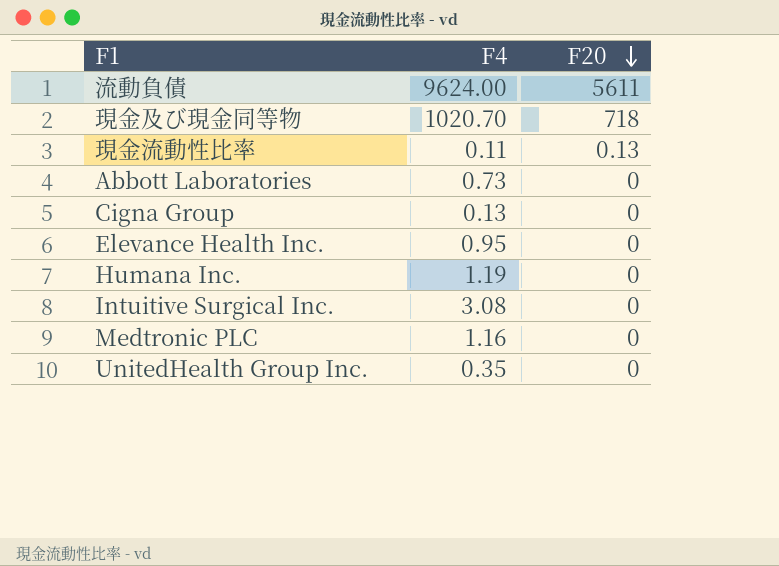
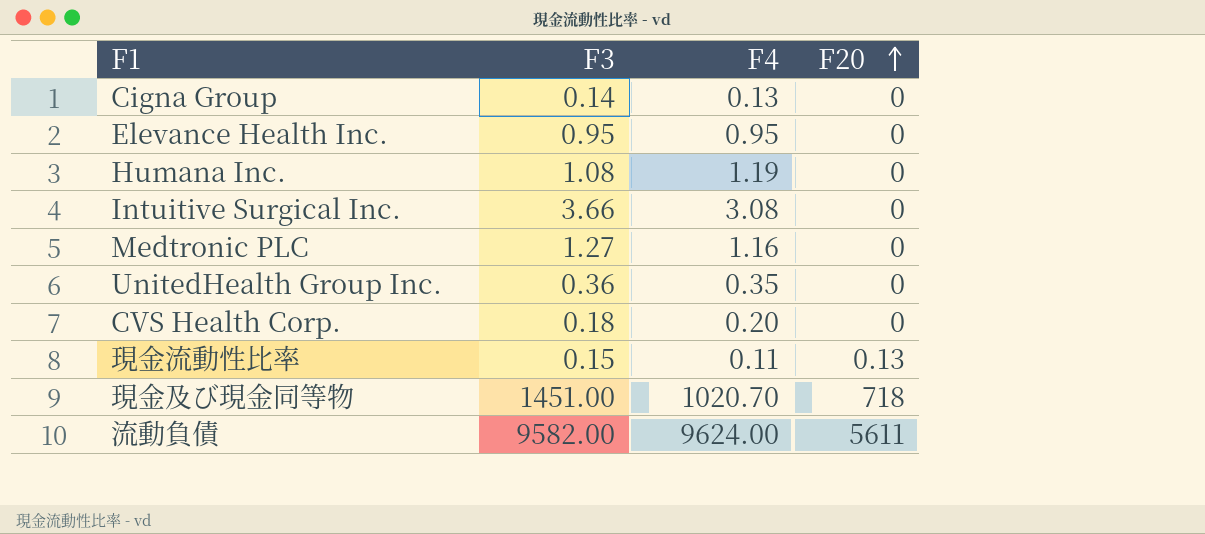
row order: F20 descending -> F20 ascending
column F3 | position: none -> 2
row Abbott Laboratories: 0.73 | 0 -> none
row CVS Health Corp.: none -> 0.18 | 0.20 | 0

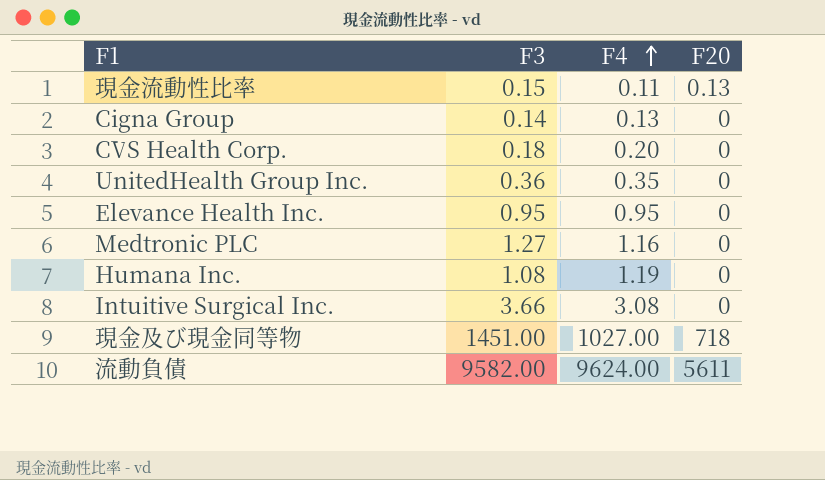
row order: F20 ascending -> F4 ascending
現金及び現金同等物 | F4: 1020.70 -> 1027.00

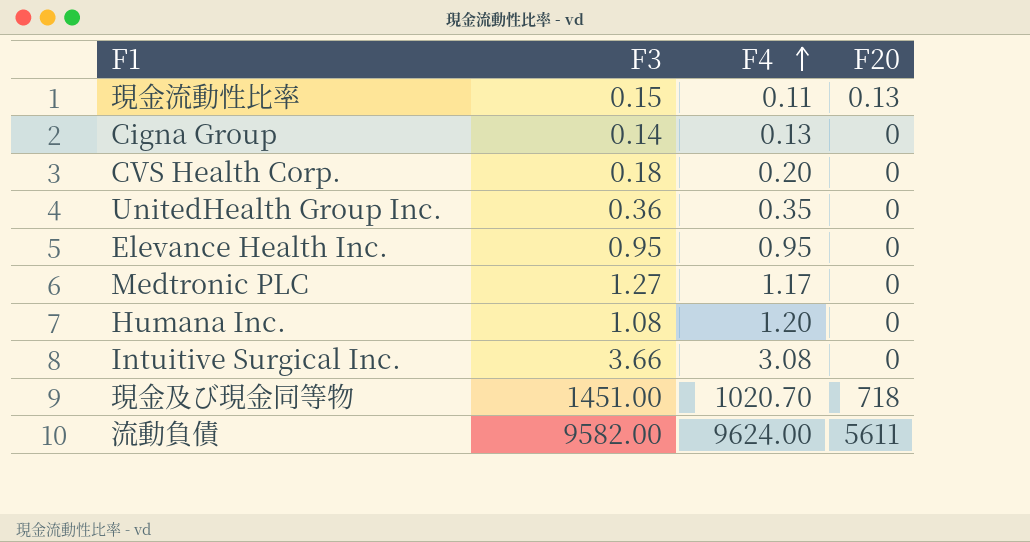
Medtronic PLC | F4: 1.16 -> 1.17
Humana Inc. | F4: 1.19 -> 1.20
現金及び現金同等物 | F4: 1027.00 -> 1020.70

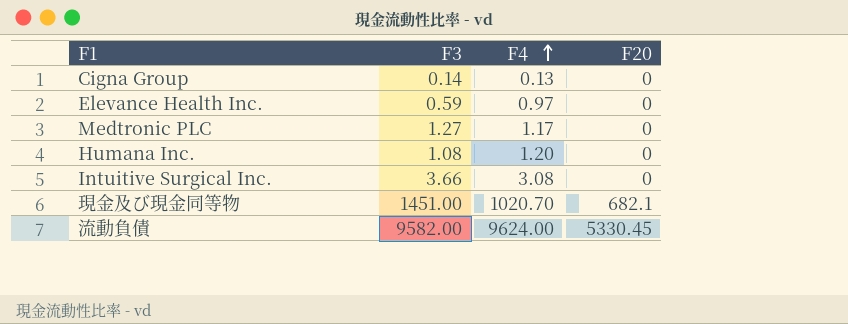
row 現金流動性比率: 0.15 | 0.11 | 0.13 -> none
row CVS Health Corp.: 0.18 | 0.20 | 0 -> none
row UnitedHealth Group Inc.: 0.36 | 0.35 | 0 -> none
Elevance Health Inc. | F3: 0.95 -> 0.59
Elevance Health Inc. | F4: 0.95 -> 0.97
現金及び現金同等物 | F20: 718 -> 682.1
流動負債 | F20: 5611 -> 5330.45

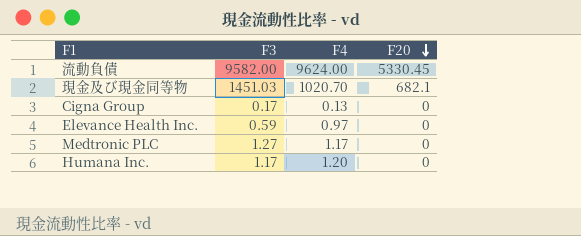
row order: F4 ascending -> F20 descending
row Intuitive Surgical Inc.: 3.66 | 3.08 | 0 -> none
現金及び現金同等物 | F3: 1451.00 -> 1451.03
Cigna Group | F3: 0.14 -> 0.17
Humana Inc. | F3: 1.08 -> 1.17

